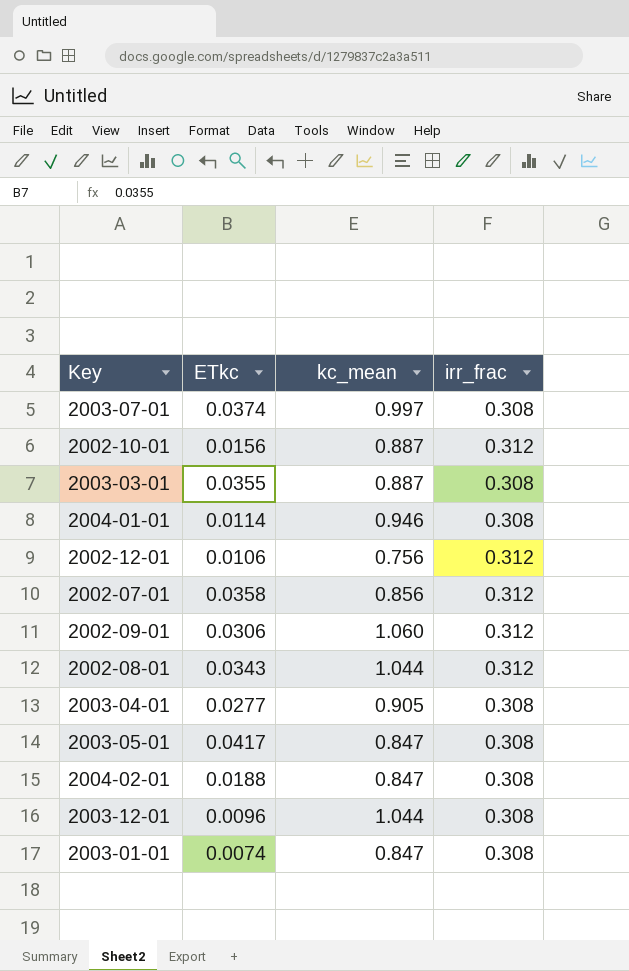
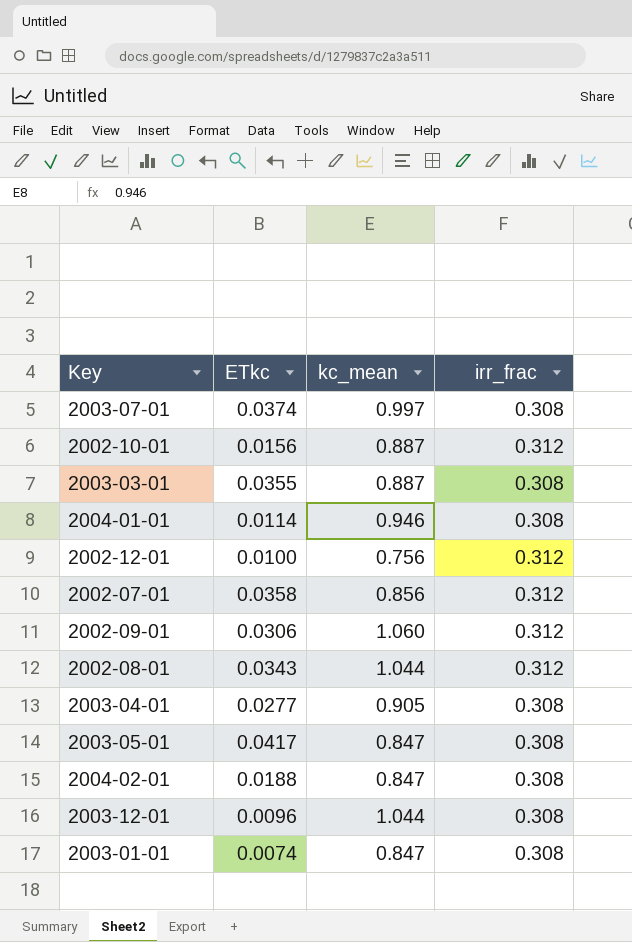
2002-12-01 | ETkc: 0.0106 -> 0.0100

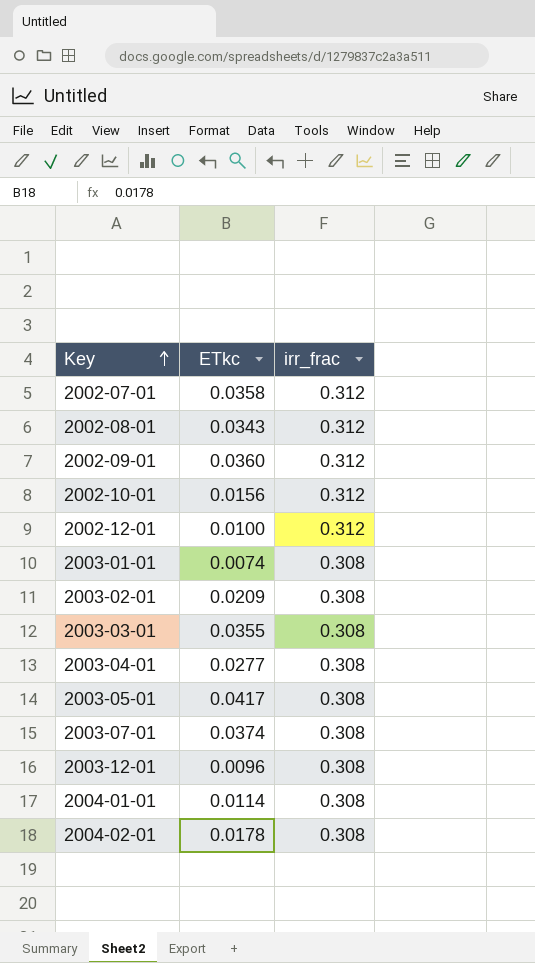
row order: none -> Key ascending
column kc_mean | position: 3 -> none
2002-09-01 | ETkc: 0.0306 -> 0.0360
row 2003-02-01: none -> 0.0209 | 0.308
2004-02-01 | ETkc: 0.0188 -> 0.0178

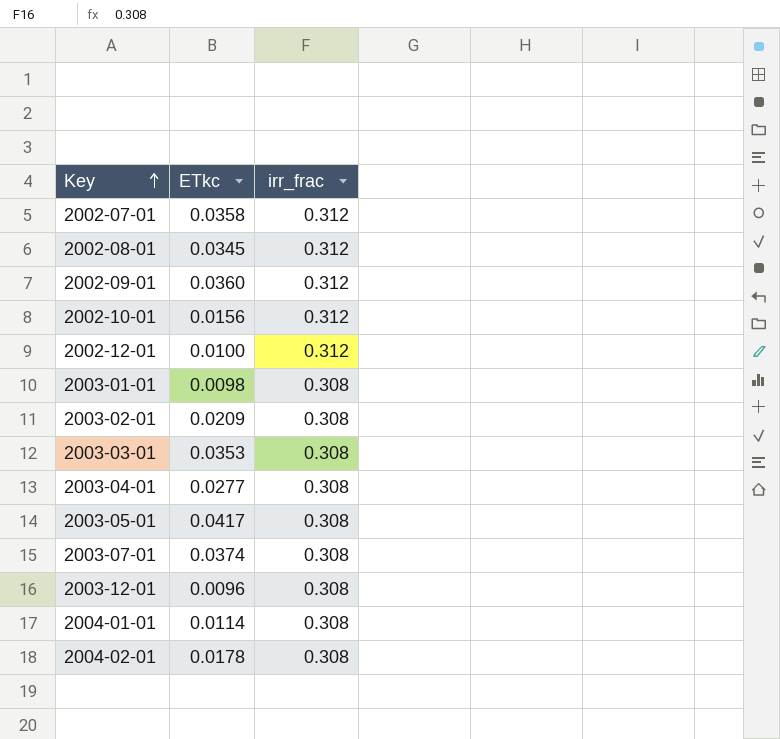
2002-08-01 | ETkc: 0.0343 -> 0.0345
2003-01-01 | ETkc: 0.0074 -> 0.0098
2003-03-01 | ETkc: 0.0355 -> 0.0353

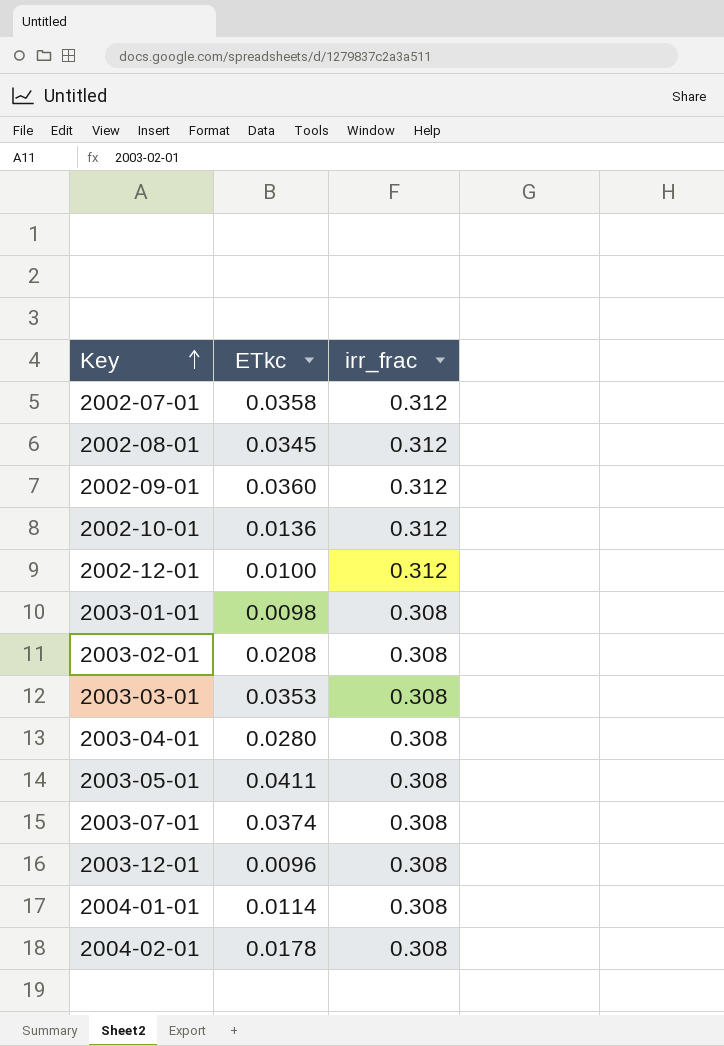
2002-10-01 | ETkc: 0.0156 -> 0.0136
2003-02-01 | ETkc: 0.0209 -> 0.0208
2003-04-01 | ETkc: 0.0277 -> 0.0280
2003-05-01 | ETkc: 0.0417 -> 0.0411

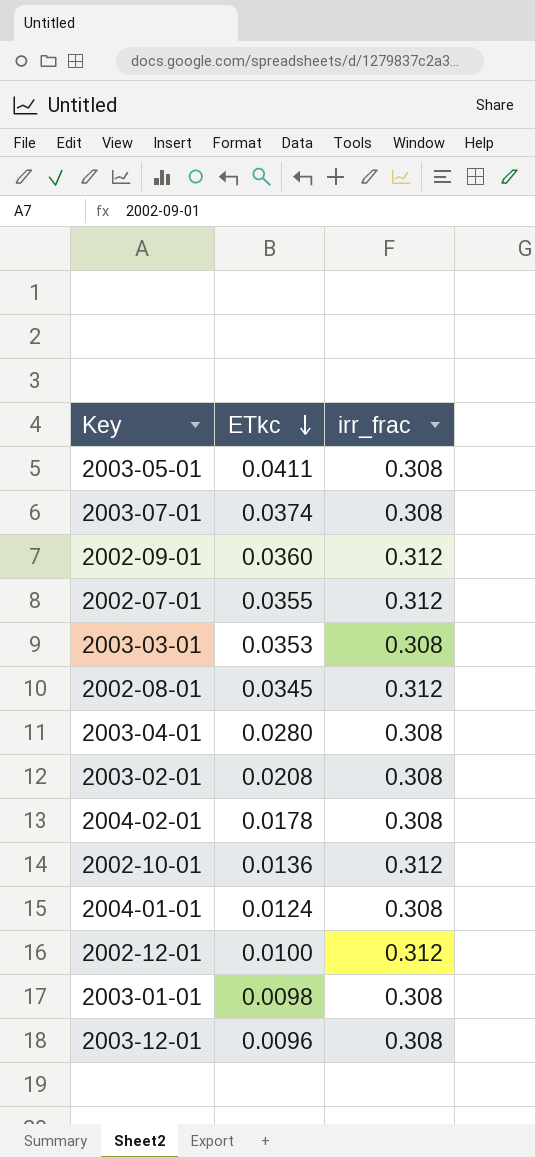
row order: Key ascending -> ETkc descending
2002-07-01 | ETkc: 0.0358 -> 0.0355
2004-01-01 | ETkc: 0.0114 -> 0.0124

